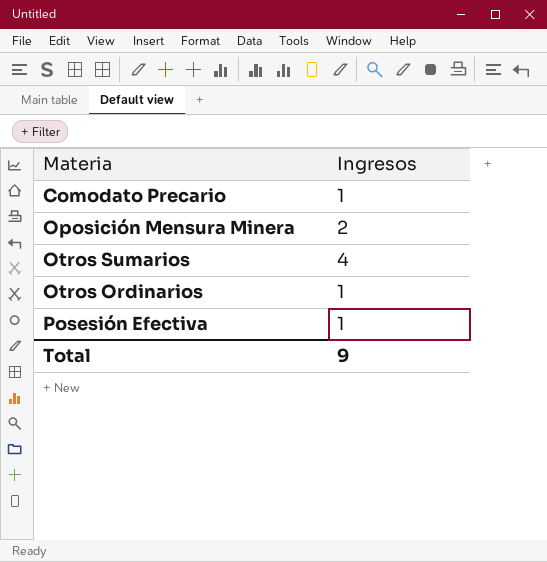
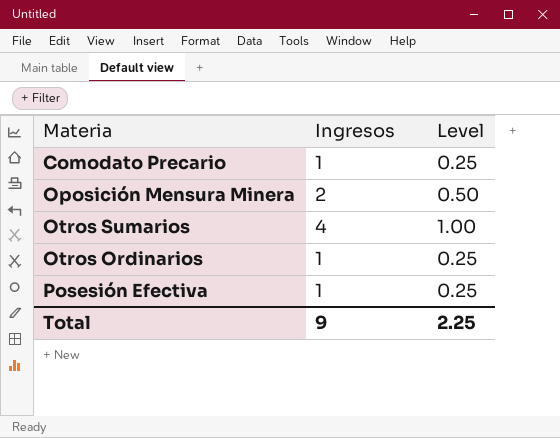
column Level | formula: none -> [Ingresos] * 0.25

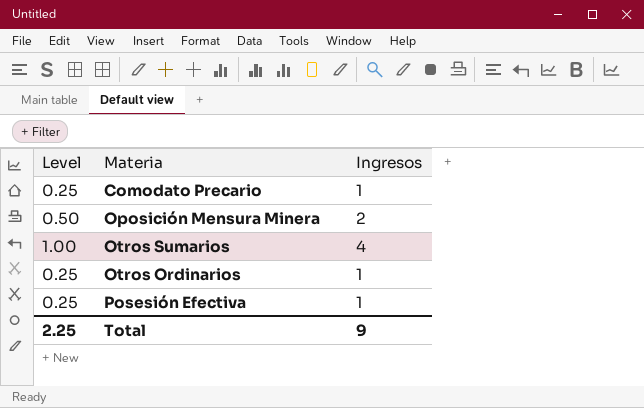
column Level | position: 3 -> 1

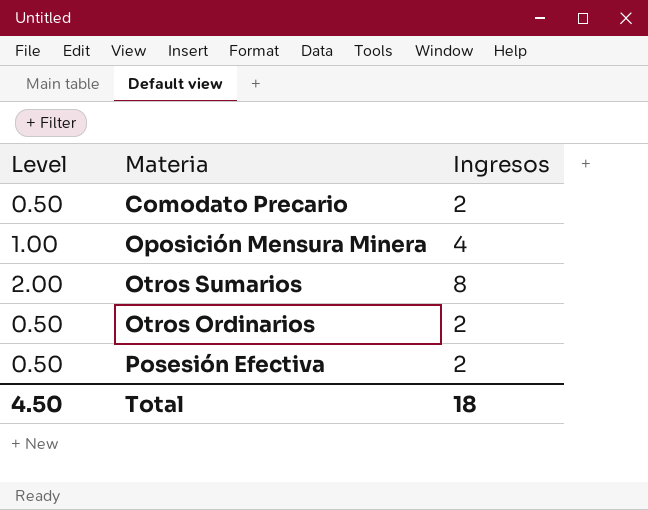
Comodato Precario | Level: 0.25 -> 0.50
Comodato Precario | Ingresos: 1 -> 2
Oposición Mensura Minera | Level: 0.50 -> 1.00
Oposición Mensura Minera | Ingresos: 2 -> 4
Otros Sumarios | Level: 1.00 -> 2.00
Otros Sumarios | Ingresos: 4 -> 8
Otros Ordinarios | Level: 0.25 -> 0.50
Otros Ordinarios | Ingresos: 1 -> 2
Posesión Efectiva | Level: 0.25 -> 0.50
Posesión Efectiva | Ingresos: 1 -> 2
Total | Level: 2.25 -> 4.50
Total | Ingresos: 9 -> 18

